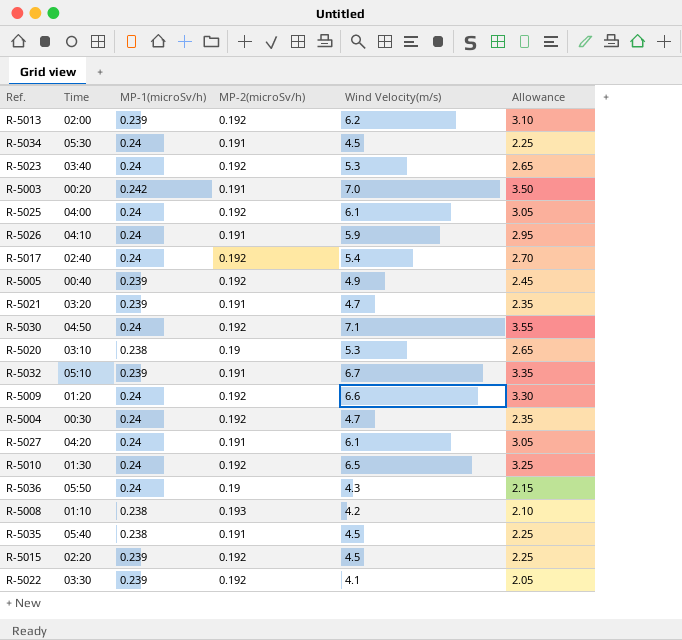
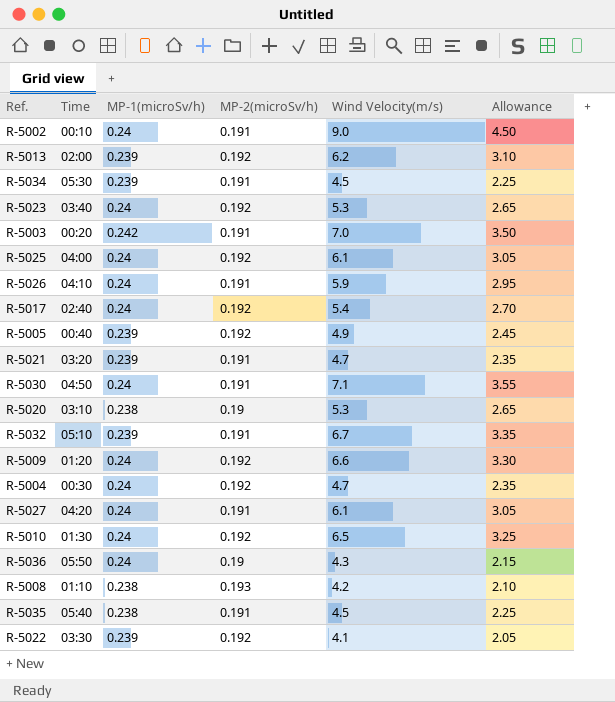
row R-5015: 02:20 | 0.239 | 0.192 | 4.5 | 2.25 -> none
row R-5002: none -> 00:10 | 0.24 | 0.191 | 9.0 | 4.50
R-5034 | MP-1(microSv/h): 0.24 -> 0.239
R-5030 | MP-2(microSv/h): 0.192 -> 0.191

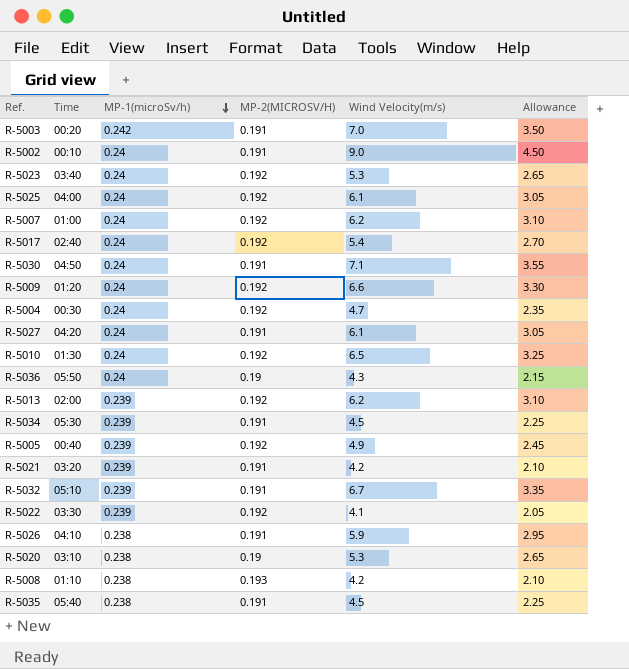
row order: none -> MP-1(microSv/h) descending
column name: MP-2(microSv/h) -> MP-2(MICROSV/H)
row R-5007: none -> 01:00 | 0.24 | 0.192 | 6.2 | 3.10
R-5021 | Wind Velocity(m/s): 4.7 -> 4.2
R-5021 | Allowance: 2.35 -> 2.10
R-5026 | MP-1(microSv/h): 0.24 -> 0.238

